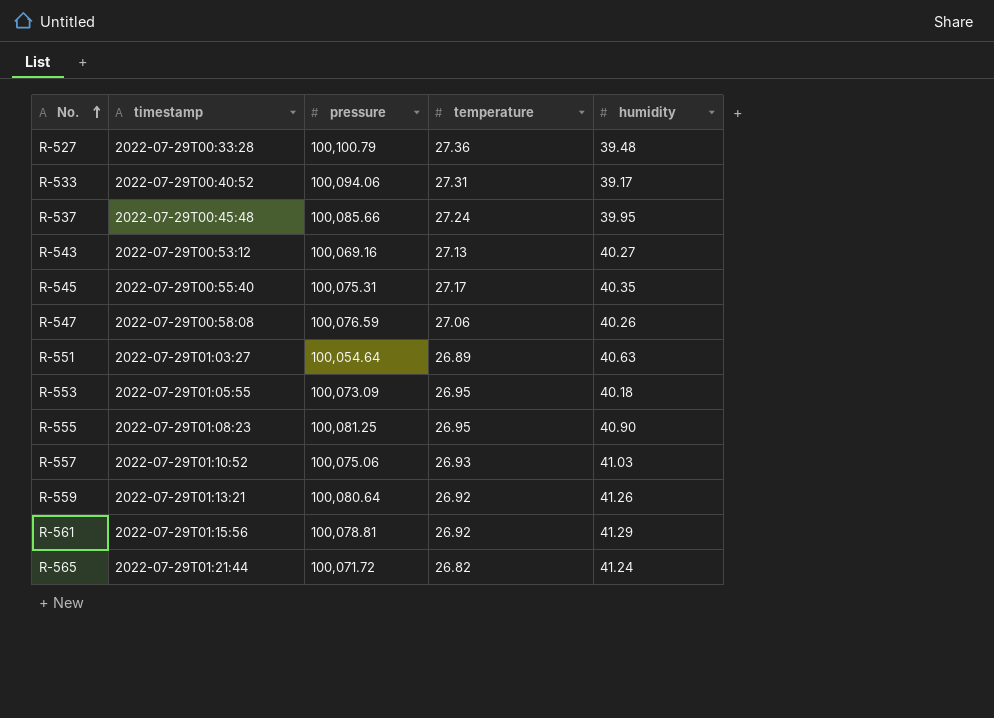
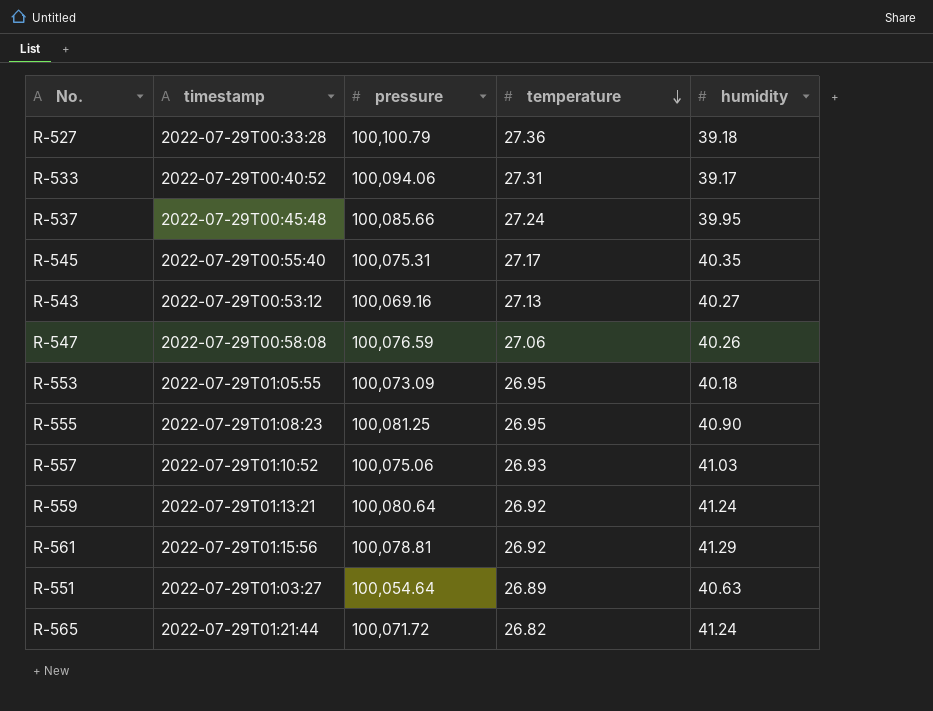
row order: No. ascending -> temperature descending
R-527 | humidity: 39.48 -> 39.18
R-559 | humidity: 41.26 -> 41.24

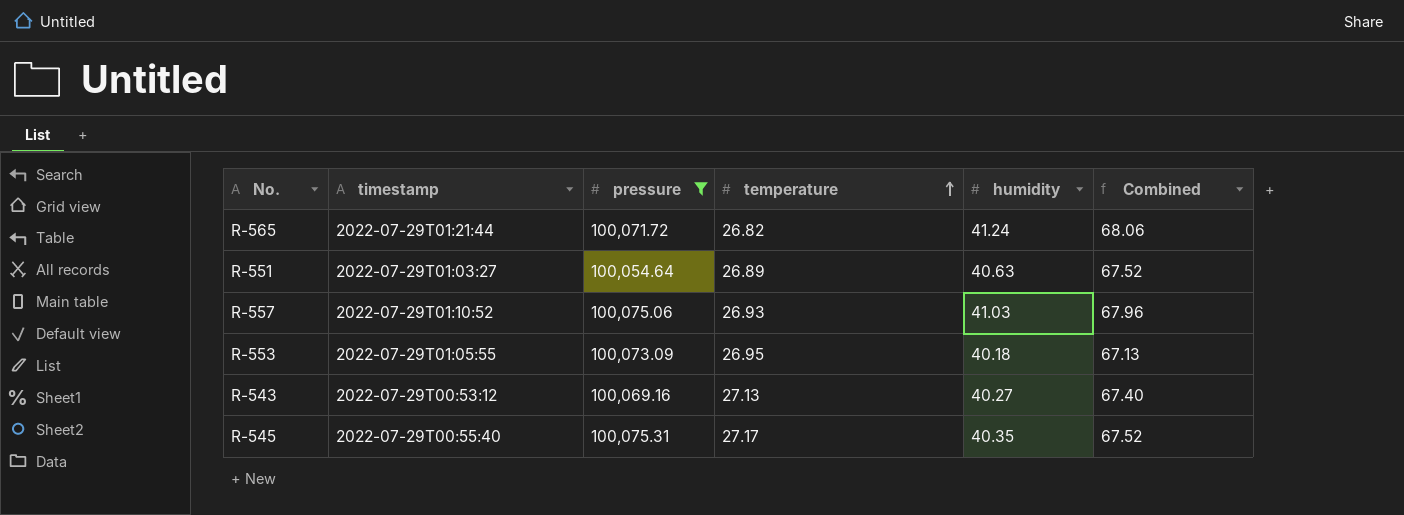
filter: none -> pressure <= 100,075.31
row order: temperature descending -> temperature ascending
column Combined | formula: none -> [temperature] + [humidity]

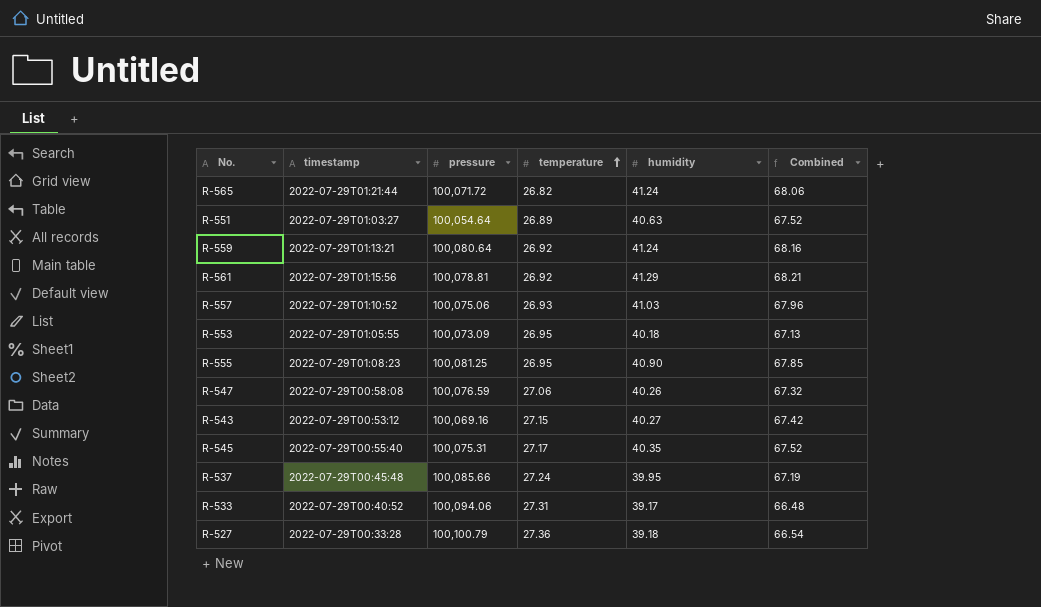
filter: pressure <= 100,075.31 -> none
R-543 | temperature: 27.13 -> 27.15
R-543 | Combined: 67.40 -> 67.42

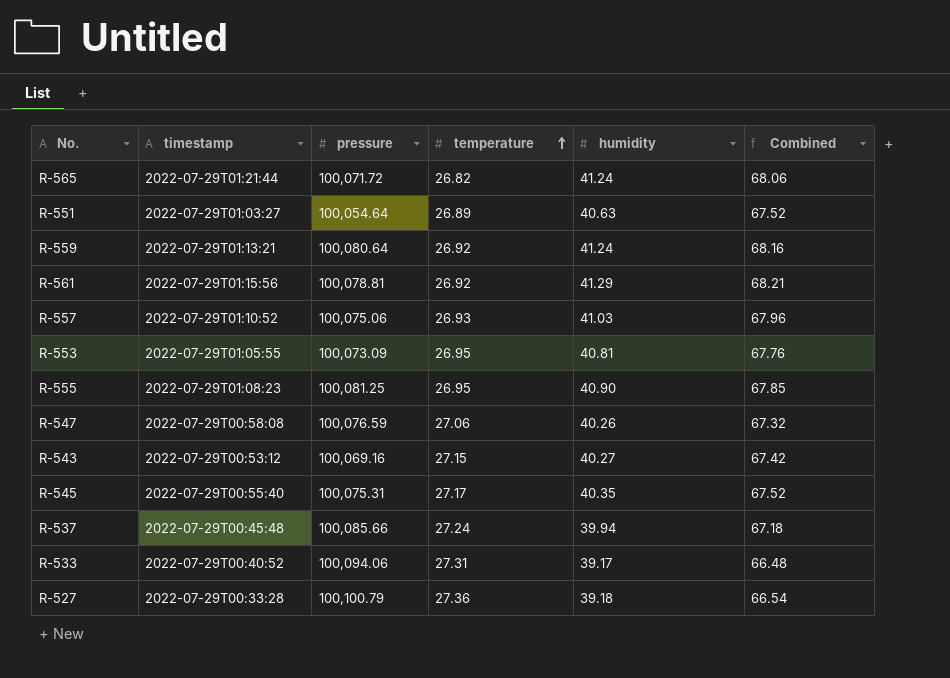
R-553 | humidity: 40.18 -> 40.81
R-553 | Combined: 67.13 -> 67.76
R-537 | humidity: 39.95 -> 39.94
R-537 | Combined: 67.19 -> 67.18

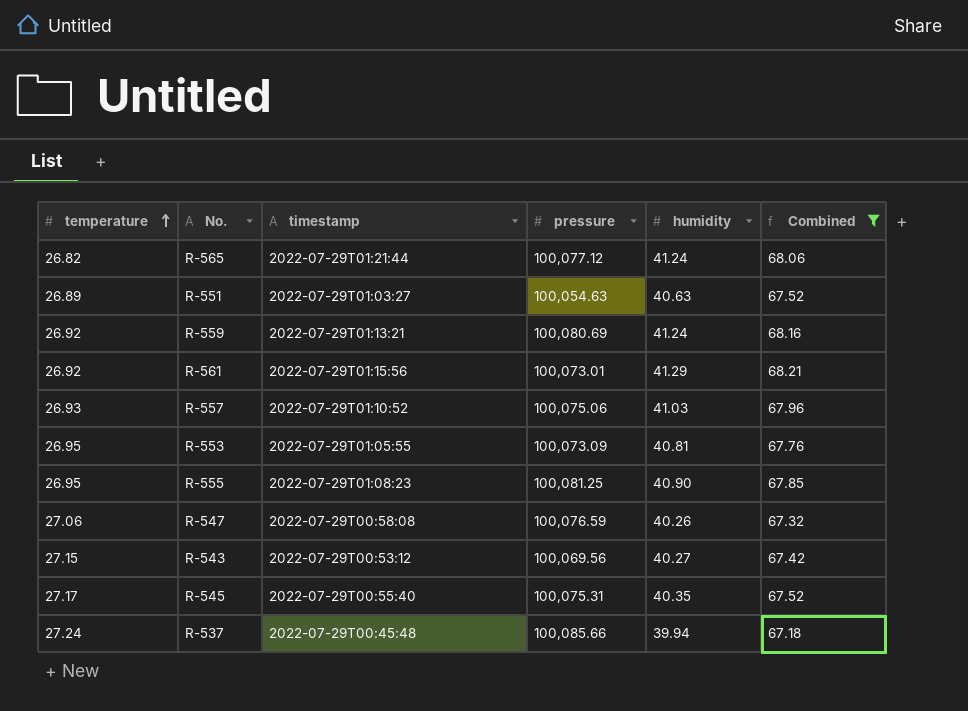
filter: none -> Combined >= 67.18
column temperature | position: 4 -> 1
R-565 | pressure: 100,071.72 -> 100,077.12
R-551 | pressure: 100,054.64 -> 100,054.63
R-559 | pressure: 100,080.64 -> 100,080.69
R-561 | pressure: 100,078.81 -> 100,073.01
R-543 | pressure: 100,069.16 -> 100,069.56

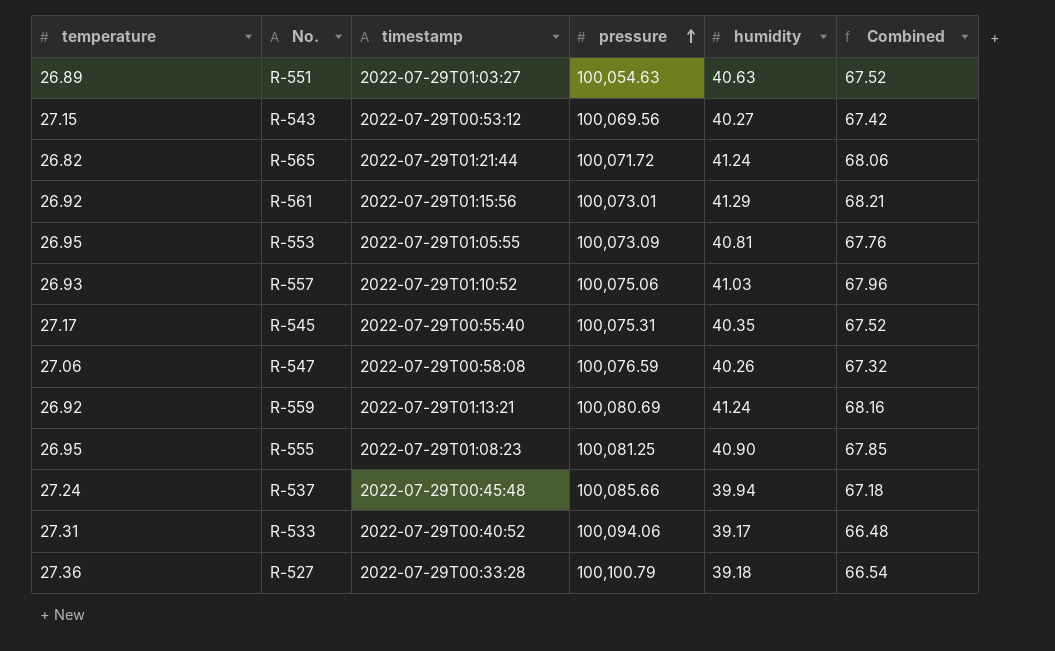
filter: Combined >= 67.18 -> none
row order: temperature ascending -> pressure ascending
R-565 | pressure: 100,077.12 -> 100,071.72

